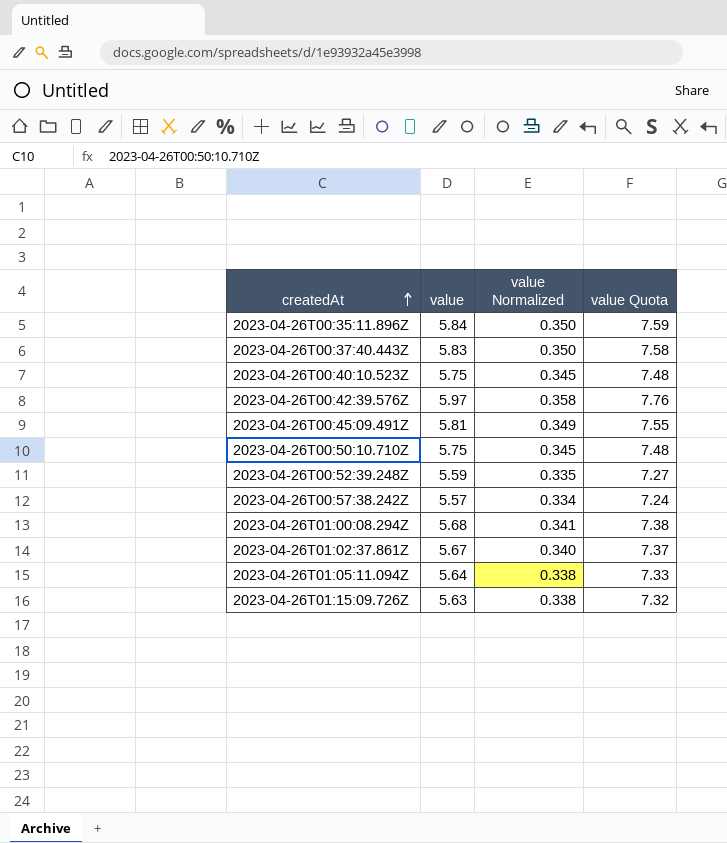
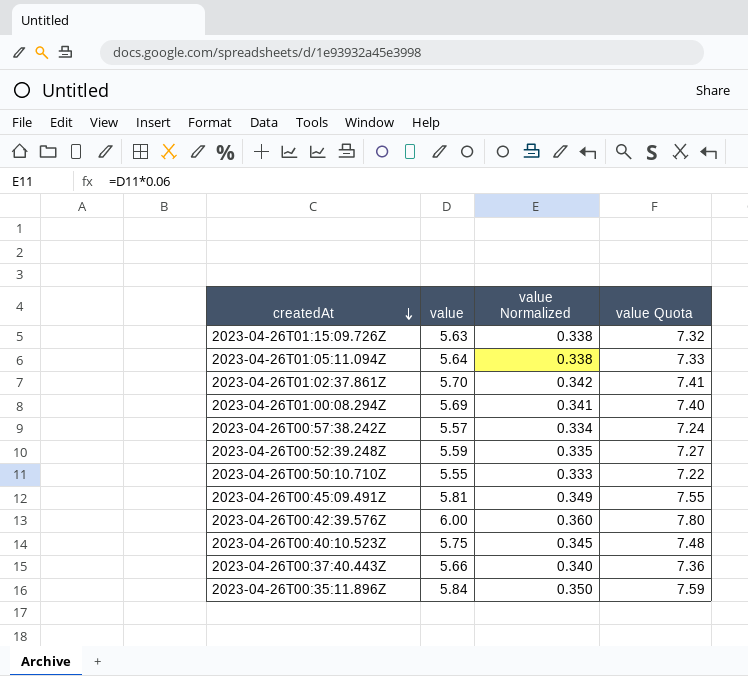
row order: createdAt ascending -> createdAt descending
2023-04-26T01:02:37.861Z | value: 5.67 -> 5.70
2023-04-26T01:02:37.861Z | value Normalized: 0.340 -> 0.342
2023-04-26T01:02:37.861Z | value Quota: 7.37 -> 7.41
2023-04-26T01:00:08.294Z | value: 5.68 -> 5.69
2023-04-26T01:00:08.294Z | value Quota: 7.38 -> 7.40
2023-04-26T00:50:10.710Z | value: 5.75 -> 5.55
2023-04-26T00:50:10.710Z | value Normalized: 0.345 -> 0.333
2023-04-26T00:50:10.710Z | value Quota: 7.48 -> 7.22
2023-04-26T00:42:39.576Z | value: 5.97 -> 6.00
2023-04-26T00:42:39.576Z | value Normalized: 0.358 -> 0.360
2023-04-26T00:42:39.576Z | value Quota: 7.76 -> 7.80
2023-04-26T00:37:40.443Z | value: 5.83 -> 5.66
2023-04-26T00:37:40.443Z | value Normalized: 0.350 -> 0.340
2023-04-26T00:37:40.443Z | value Quota: 7.58 -> 7.36

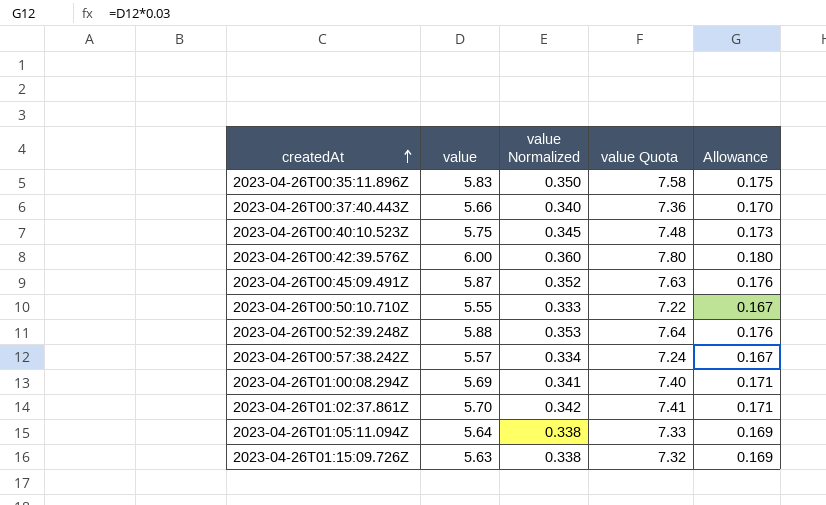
row order: createdAt descending -> createdAt ascending
column Allowance | formula: none -> [value] * 0.03
2023-04-26T00:35:11.896Z | value: 5.84 -> 5.83
2023-04-26T00:35:11.896Z | value Quota: 7.59 -> 7.58
2023-04-26T00:45:09.491Z | value: 5.81 -> 5.87
2023-04-26T00:45:09.491Z | value Normalized: 0.349 -> 0.352
2023-04-26T00:45:09.491Z | value Quota: 7.55 -> 7.63
2023-04-26T00:52:39.248Z | value: 5.59 -> 5.88
2023-04-26T00:52:39.248Z | value Normalized: 0.335 -> 0.353
2023-04-26T00:52:39.248Z | value Quota: 7.27 -> 7.64

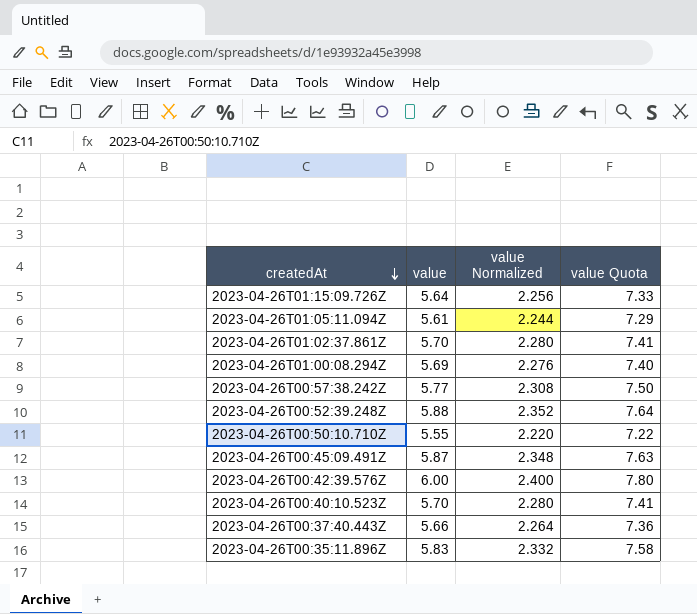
row order: createdAt ascending -> createdAt descending
column Allowance | formula: [value] * 0.03 -> none
column value Normalized | formula: [value] * 0.06 -> [value] * 0.4
2023-04-26T01:15:09.726Z | value: 5.63 -> 5.64
2023-04-26T01:15:09.726Z | value Quota: 7.32 -> 7.33
2023-04-26T01:05:11.094Z | value: 5.64 -> 5.61
2023-04-26T01:05:11.094Z | value Quota: 7.33 -> 7.29
2023-04-26T00:57:38.242Z | value: 5.57 -> 5.77
2023-04-26T00:57:38.242Z | value Quota: 7.24 -> 7.50
2023-04-26T00:40:10.523Z | value: 5.75 -> 5.70
2023-04-26T00:40:10.523Z | value Quota: 7.48 -> 7.41

